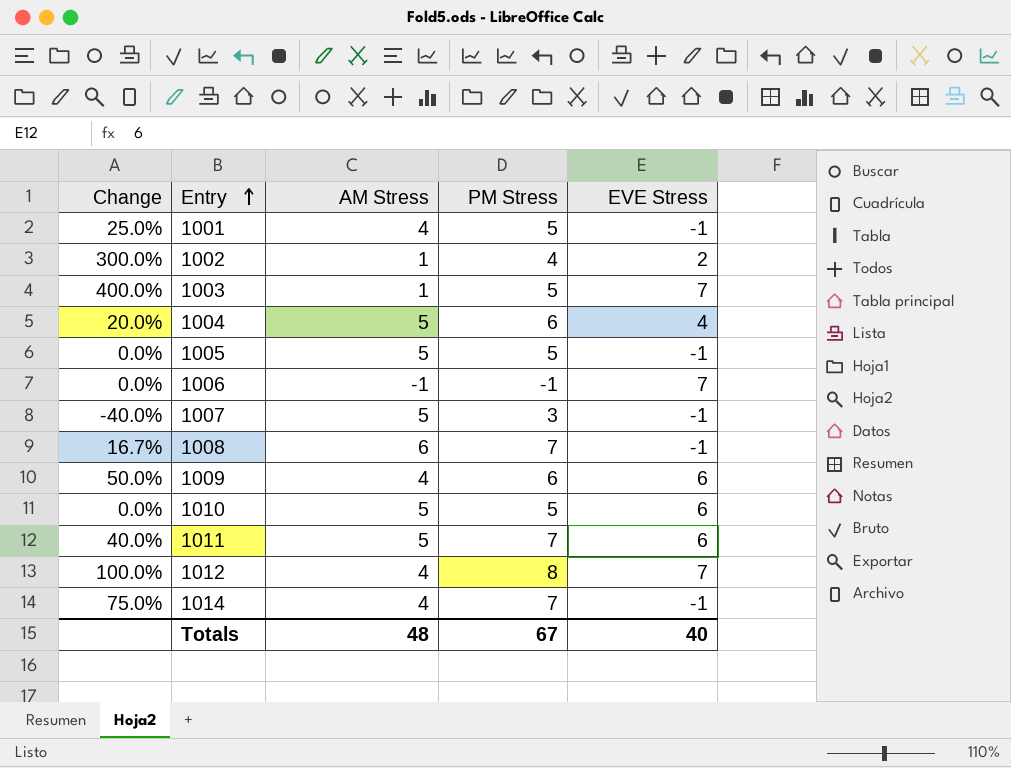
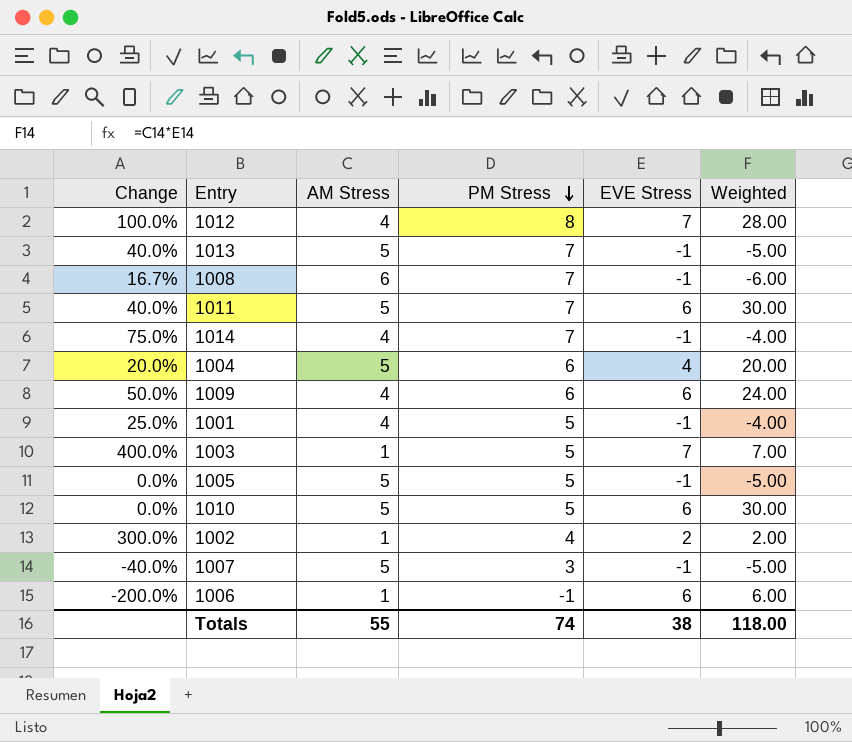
row order: Entry ascending -> PM Stress descending
column Weighted | formula: none -> [AM Stress] * [EVE Stress]
row 1013: none -> 40.0% | 5 | 7 | -1 | -5.00
1006 | Change: 0.0% -> -200.0%
1006 | AM Stress: -1 -> 1
1006 | EVE Stress: 7 -> 6
Totals | AM Stress: 48 -> 55
Totals | PM Stress: 67 -> 74
Totals | EVE Stress: 40 -> 38

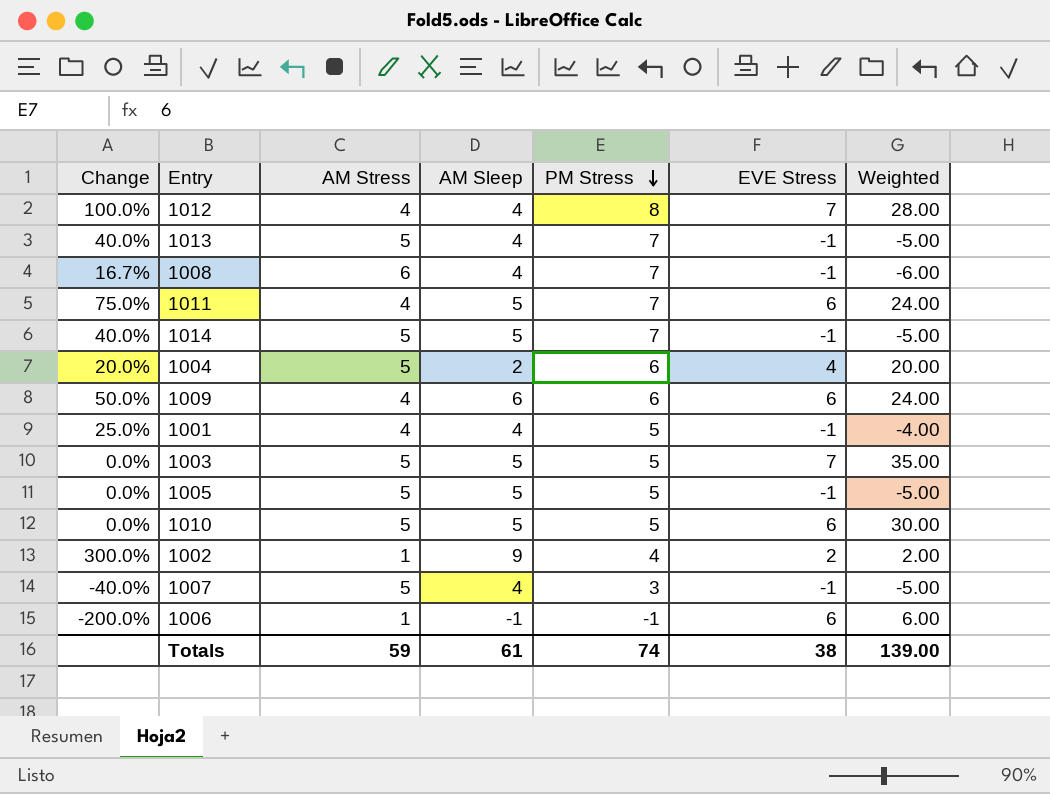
column AM Sleep | position: none -> 4
1011 | Change: 40.0% -> 75.0%
1011 | AM Stress: 5 -> 4
1011 | Weighted: 30.00 -> 24.00
1014 | Change: 75.0% -> 40.0%
1014 | AM Stress: 4 -> 5
1014 | Weighted: -4.00 -> -5.00
1003 | Change: 400.0% -> 0.0%
1003 | AM Stress: 1 -> 5
1003 | Weighted: 7.00 -> 35.00
Totals | AM Stress: 55 -> 59
Totals | Weighted: 118.00 -> 139.00

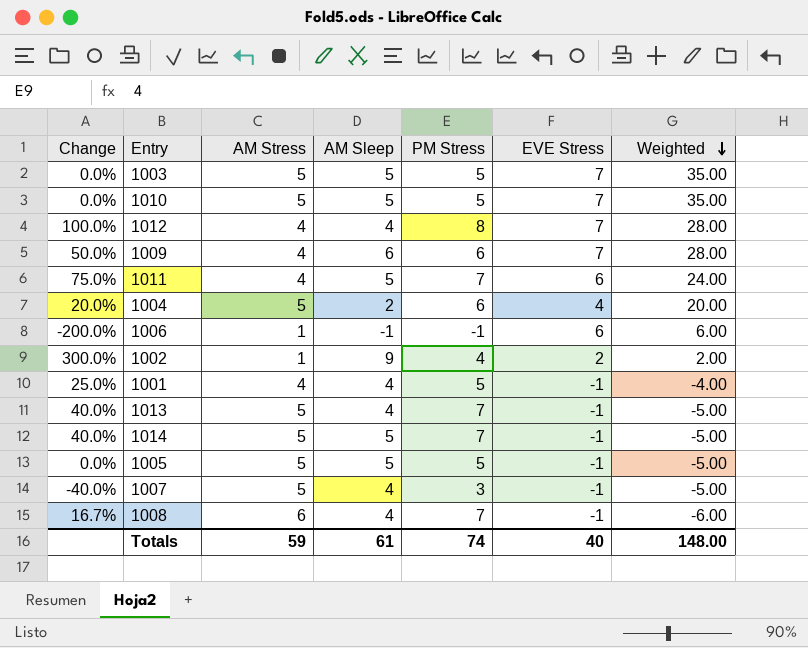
row order: PM Stress descending -> Weighted descending
1010 | EVE Stress: 6 -> 7
1010 | Weighted: 30.00 -> 35.00
1009 | EVE Stress: 6 -> 7
1009 | Weighted: 24.00 -> 28.00
Totals | EVE Stress: 38 -> 40
Totals | Weighted: 139.00 -> 148.00

